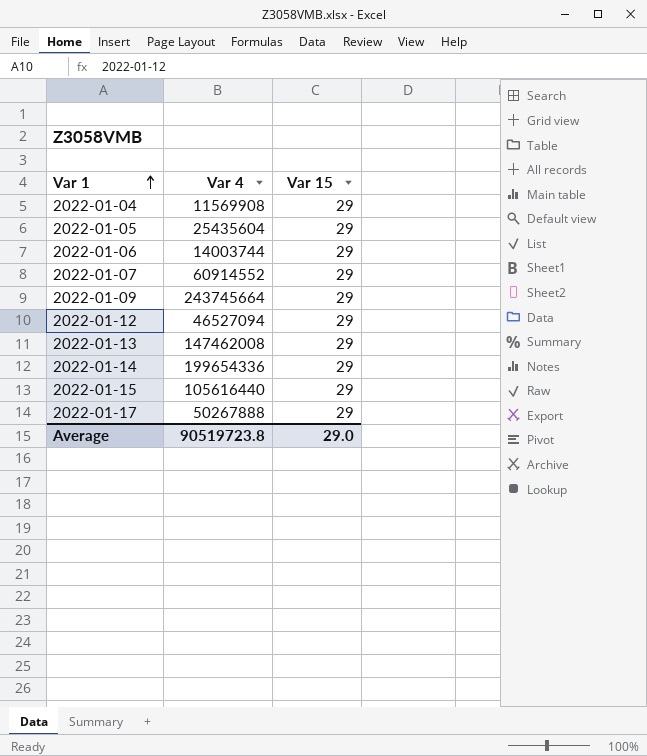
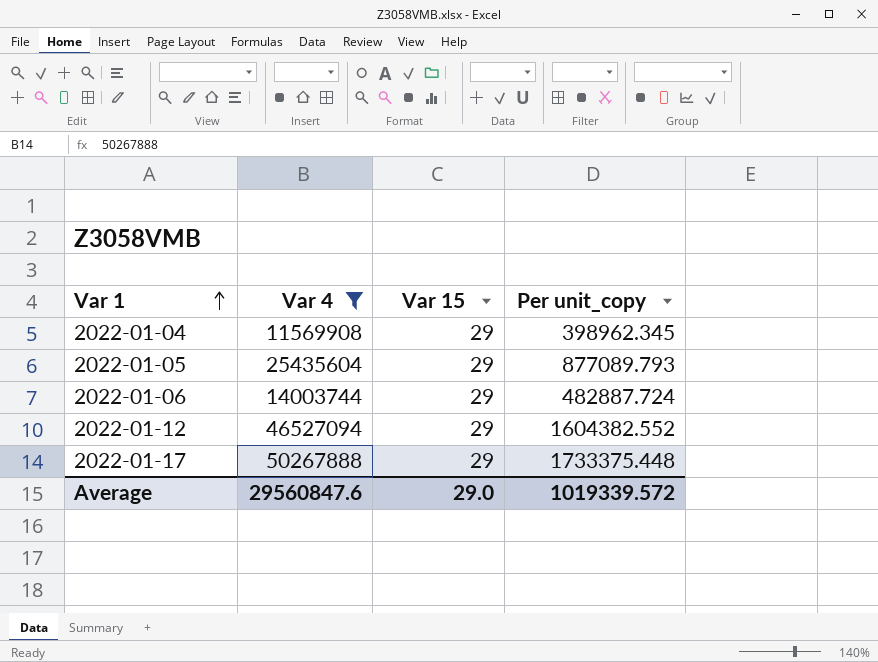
filter: none -> Var 4 <= 50267888
column Per unit_copy | formula: none -> [Var 4] / [Var 15]
Average | Var 4: 90519723.8 -> 29560847.6

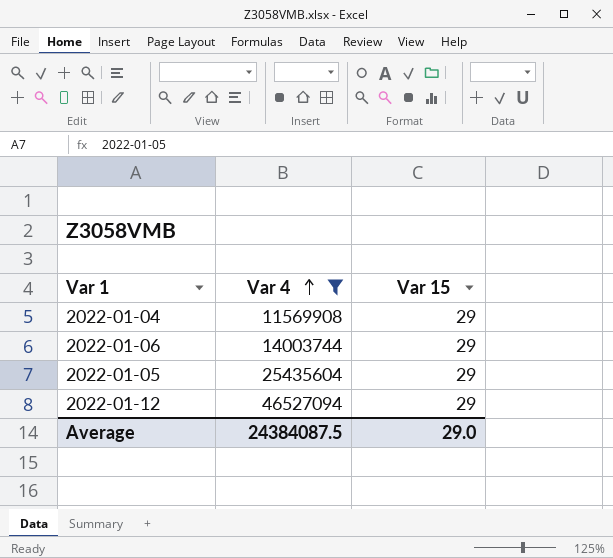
row order: Var 1 ascending -> Var 4 ascending
column Per unit_copy | formula: [Var 4] / [Var 15] -> none
row 2022-01-17: 50267888 | 29 | 1733375.448 -> none
Average | Var 4: 29560847.6 -> 24384087.5

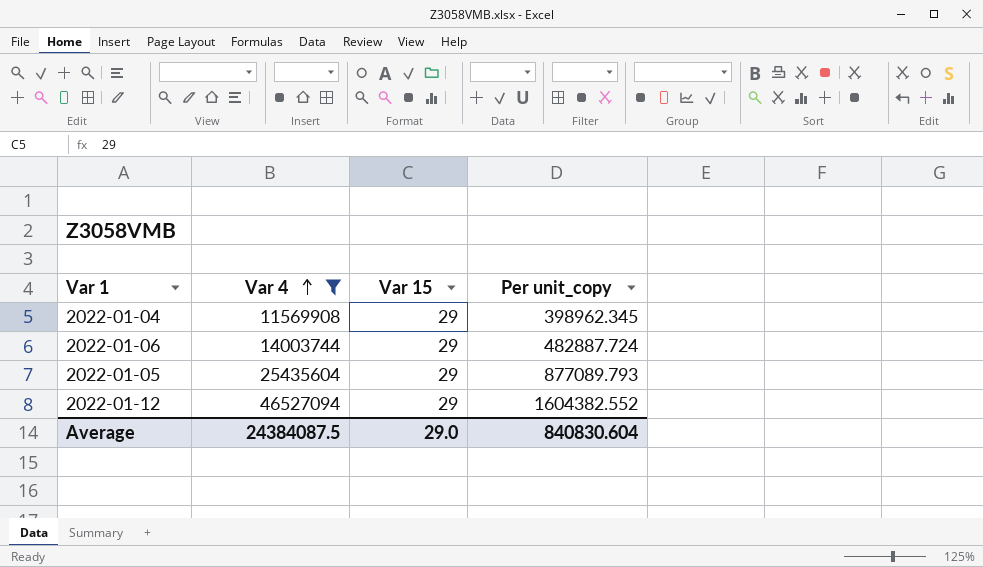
column Per unit_copy | formula: none -> [Var 4] / [Var 15]

